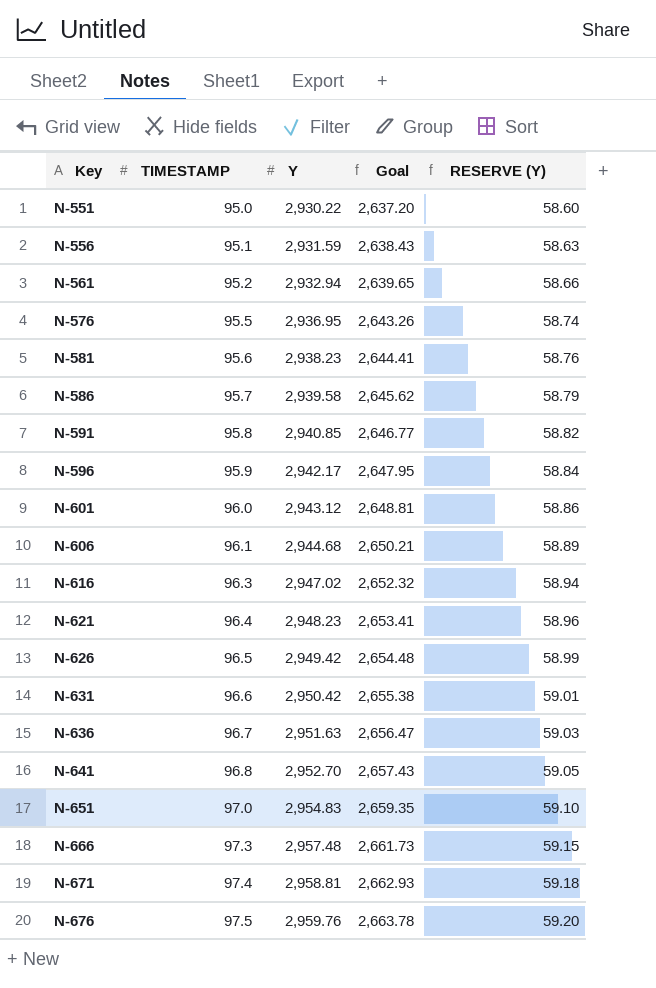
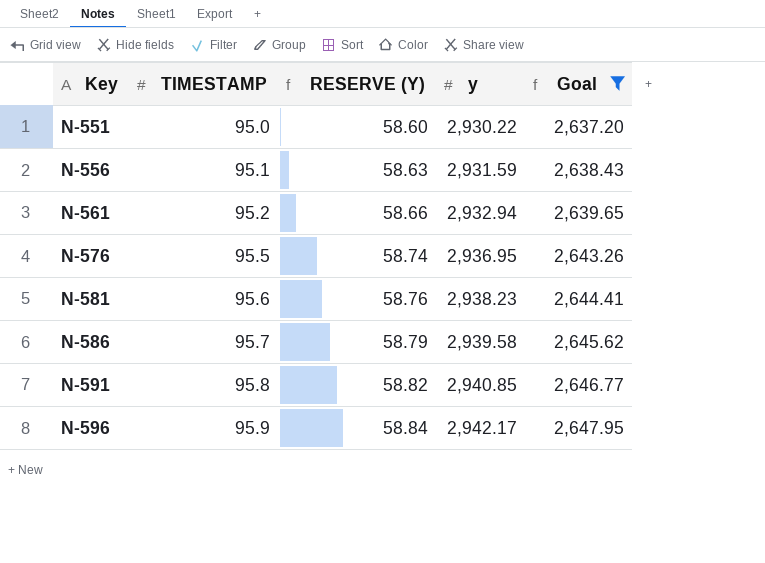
filter: none -> Goal <= 2,647.95
column RESERVE (Y) | position: 5 -> 3
column name: Y -> y

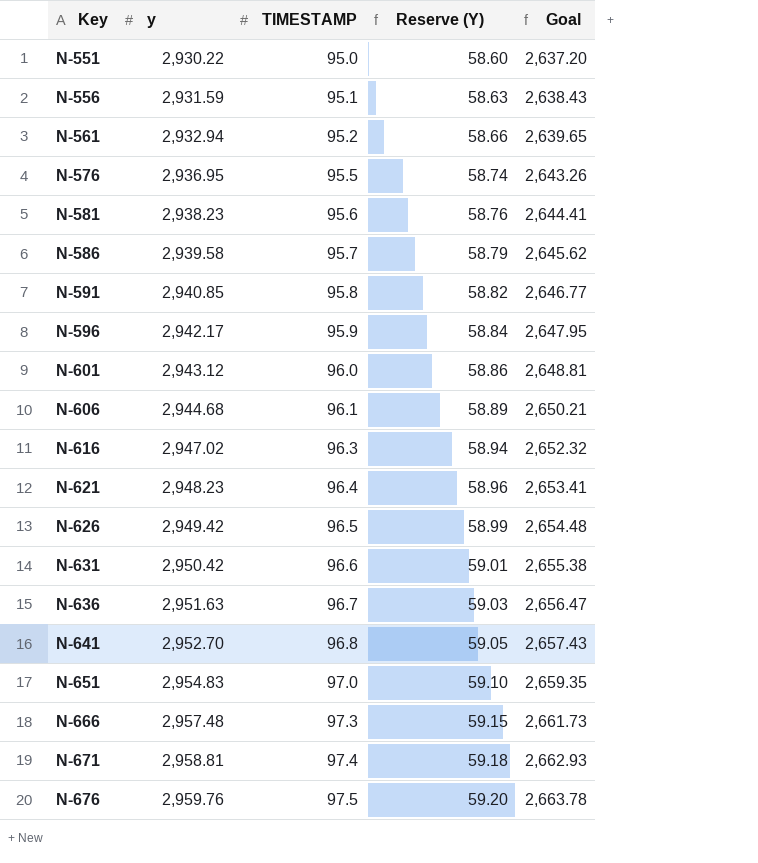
filter: Goal <= 2,647.95 -> none
column y | position: 4 -> 2
column name: RESERVE (Y) -> Reserve (Y)

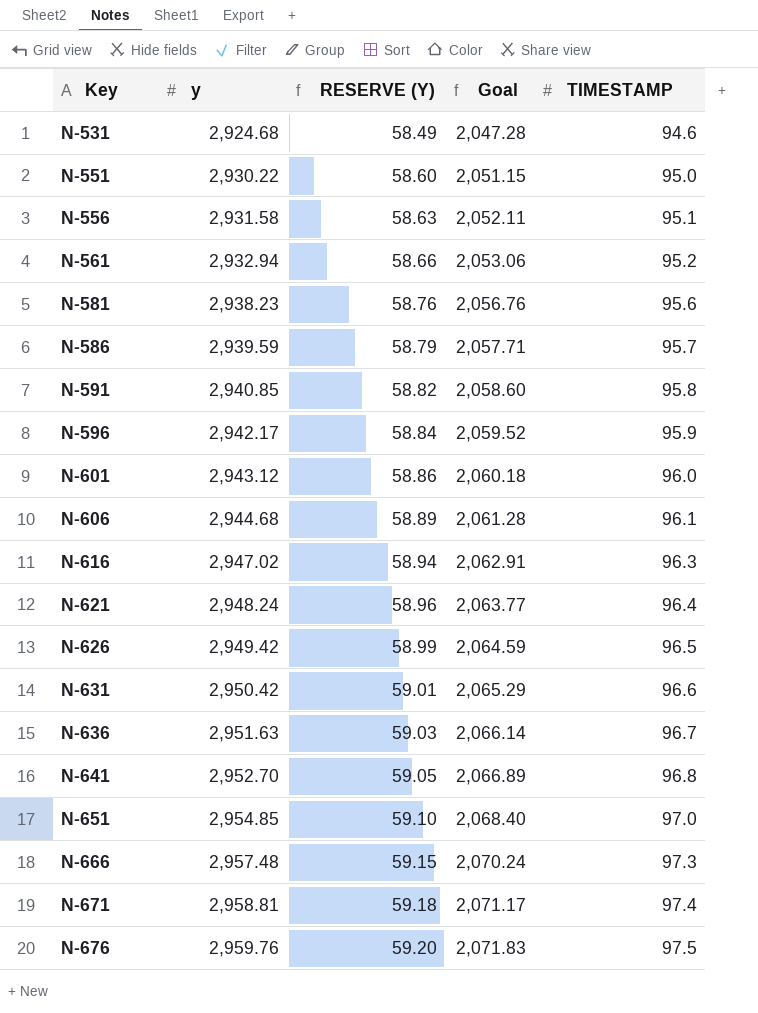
column name: Reserve (Y) -> RESERVE (Y)
column Goal | formula: [y] * 0.9 -> [y] * 0.7
column TIMESTAMP | position: 3 -> 5
row N-576: 2,936.95 | 95.5 | 58.74 | 2,643.26 -> none
row N-531: none -> 2,924.68 | 58.49 | 2,047.28 | 94.6
N-556 | y: 2,931.59 -> 2,931.58
N-586 | y: 2,939.58 -> 2,939.59
N-621 | y: 2,948.23 -> 2,948.24
N-651 | y: 2,954.83 -> 2,954.85

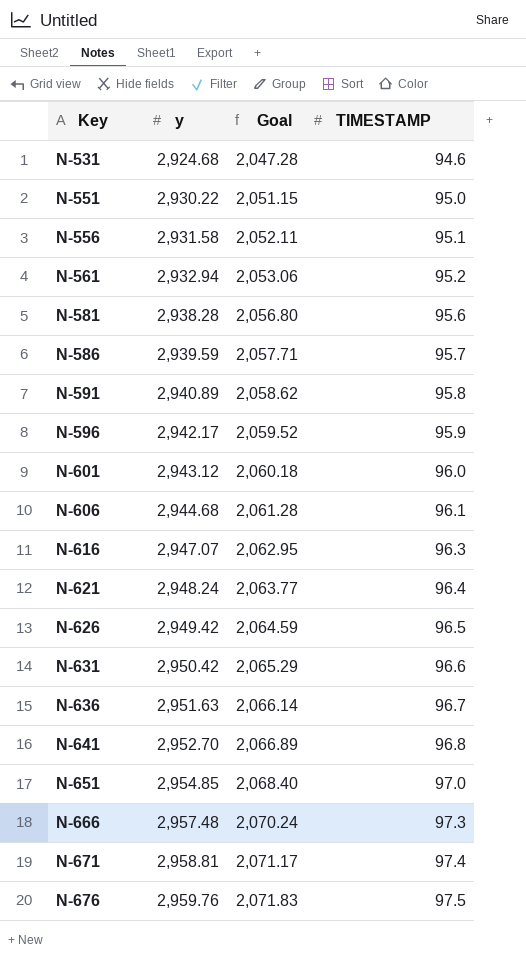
column RESERVE (Y) | formula: [y] * 0.02 -> none
N-581 | y: 2,938.23 -> 2,938.28
N-581 | Goal: 2,056.76 -> 2,056.80
N-591 | y: 2,940.85 -> 2,940.89
N-591 | Goal: 2,058.60 -> 2,058.62
N-616 | y: 2,947.02 -> 2,947.07
N-616 | Goal: 2,062.91 -> 2,062.95

